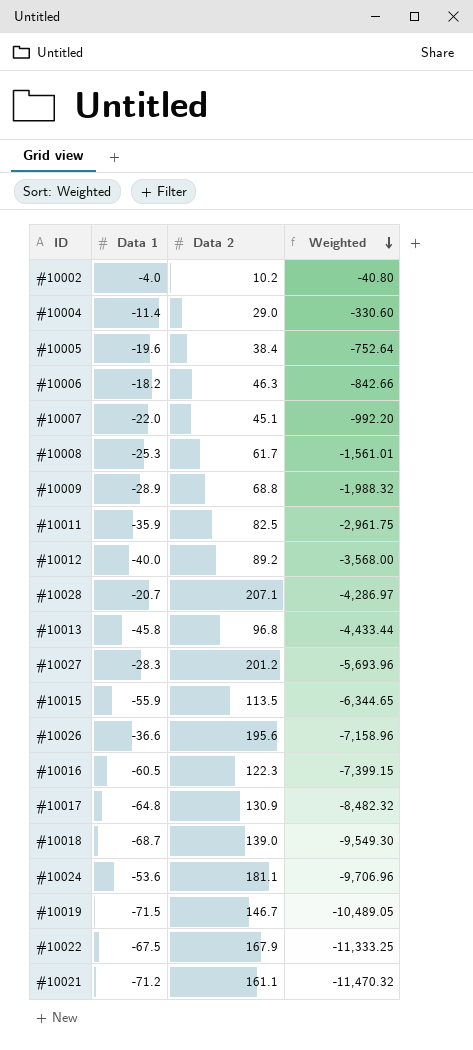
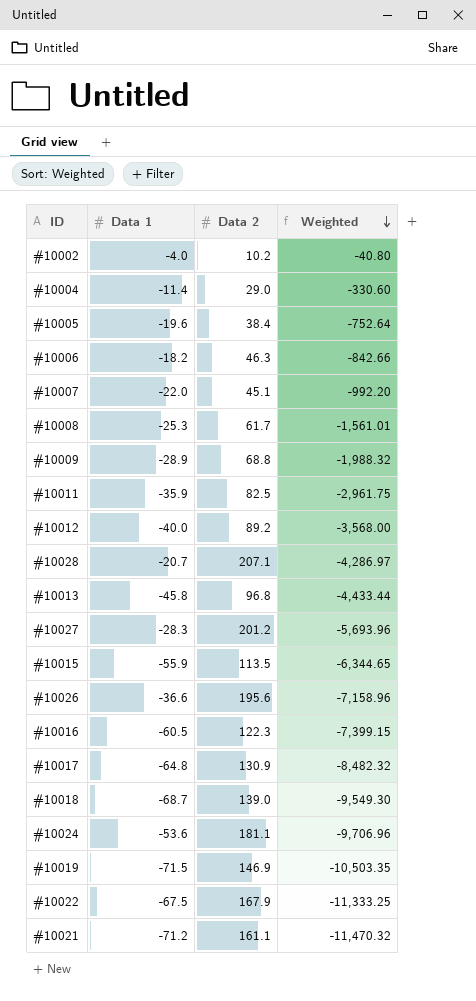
#10019 | Data 2: 146.7 -> 146.9
#10019 | Weighted: -10,489.05 -> -10,503.35

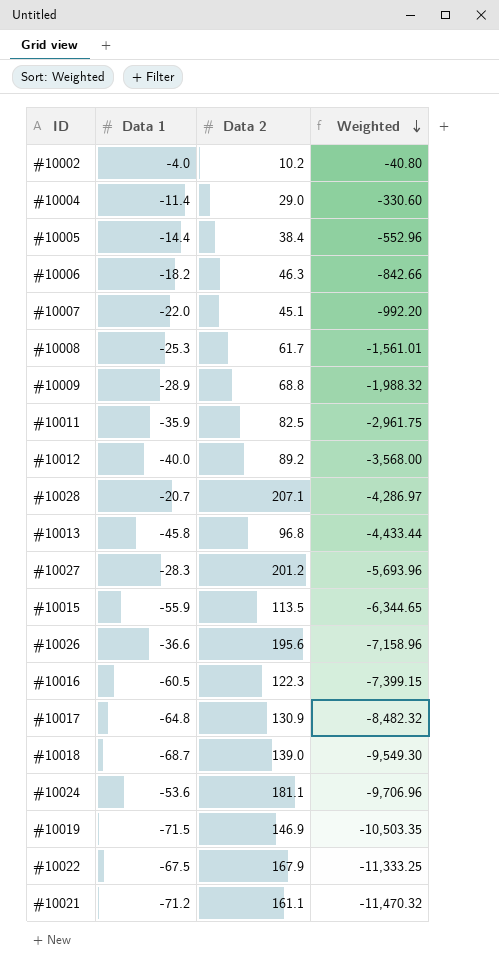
#10005 | Data 1: -19.6 -> -14.4
#10005 | Weighted: -752.64 -> -552.96

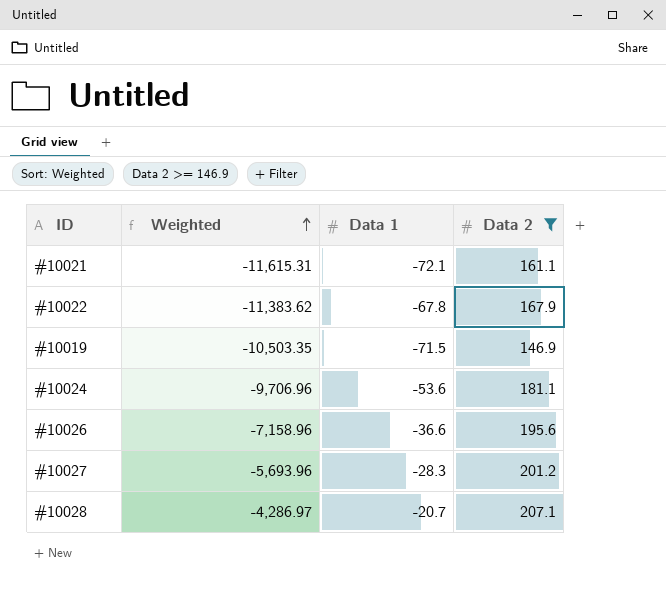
filter: none -> Data 2 >= 146.9
row order: Weighted descending -> Weighted ascending
column Weighted | position: 4 -> 2
#10021 | Weighted: -11,470.32 -> -11,615.31
#10021 | Data 1: -71.2 -> -72.1
#10022 | Weighted: -11,333.25 -> -11,383.62
#10022 | Data 1: -67.5 -> -67.8

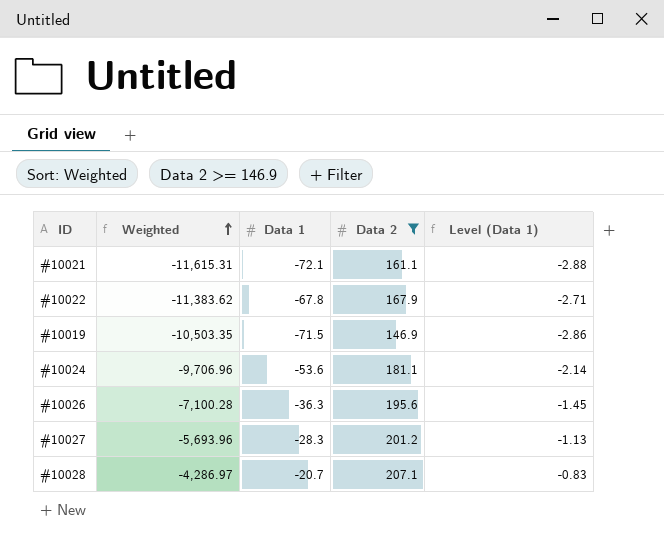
column Level (Data 1) | formula: none -> [Data 1] * 0.04
#10026 | Weighted: -7,158.96 -> -7,100.28
#10026 | Data 1: -36.6 -> -36.3

